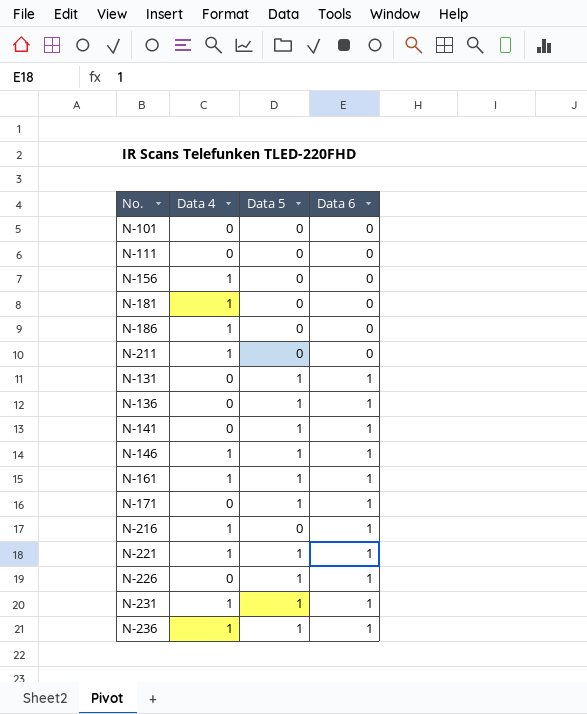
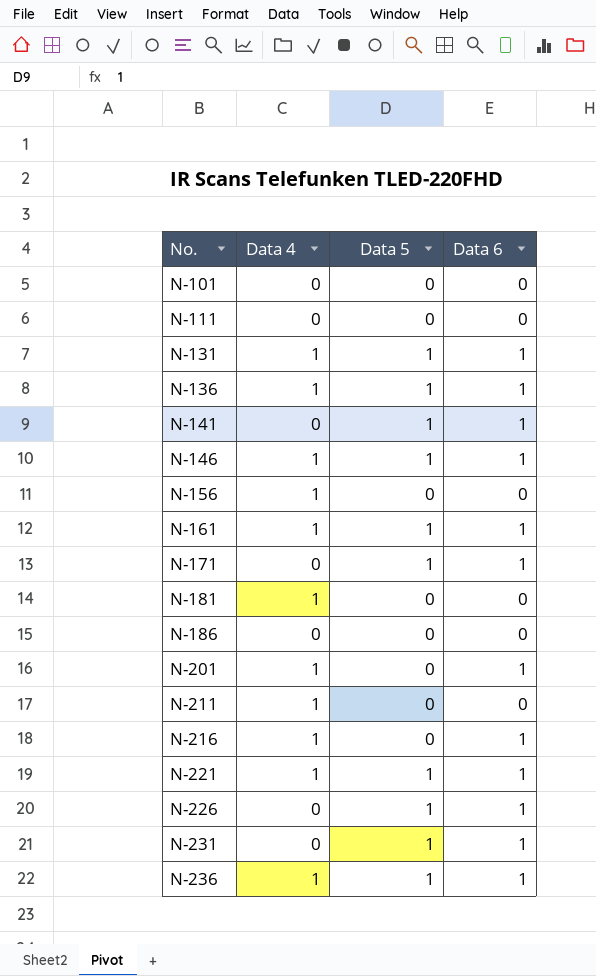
row order: Data 6 ascending -> No. ascending
N-131 | Data 4: 0 -> 1
N-136 | Data 4: 0 -> 1
N-186 | Data 4: 1 -> 0
row N-201: none -> 1 | 0 | 1
N-231 | Data 4: 1 -> 0

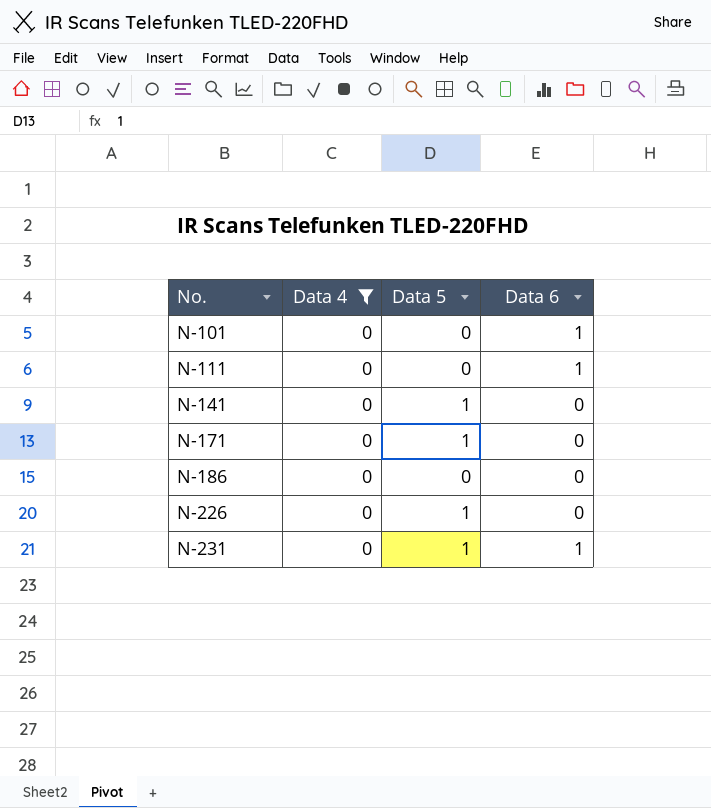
filter: none -> Data 4 = 0
N-101 | Data 6: 0 -> 1
N-111 | Data 6: 0 -> 1
N-141 | Data 6: 1 -> 0
N-171 | Data 6: 1 -> 0
N-226 | Data 6: 1 -> 0

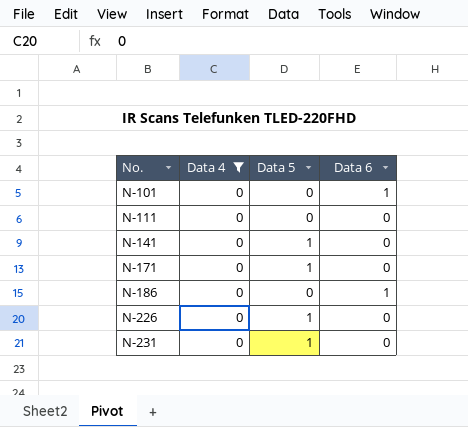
N-111 | Data 6: 1 -> 0
N-186 | Data 6: 0 -> 1
N-231 | Data 6: 1 -> 0

